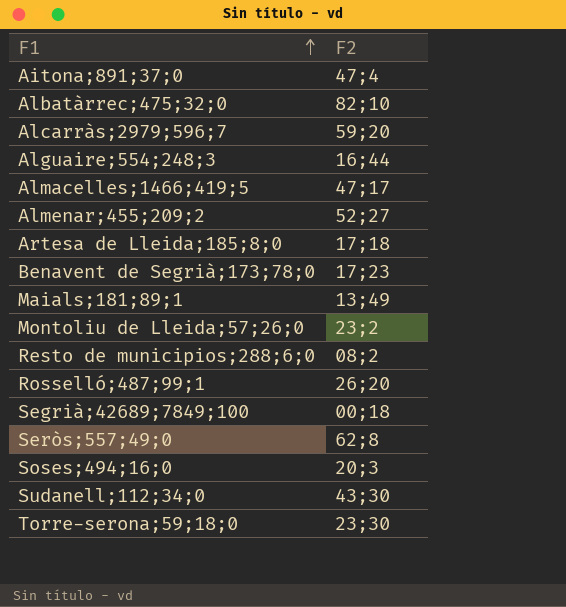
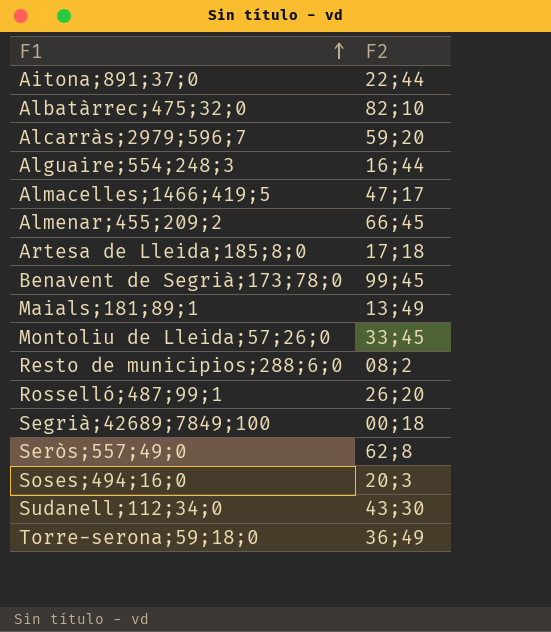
Aitona;891;37;0 | F2: 47;4 -> 22;44
Almenar;455;209;2 | F2: 52;27 -> 66;45
Benavent de Segrià;173;78;0 | F2: 17;23 -> 99;45
Montoliu de Lleida;57;26;0 | F2: 23;2 -> 33;45
Torre-serona;59;18;0 | F2: 23;30 -> 36;49

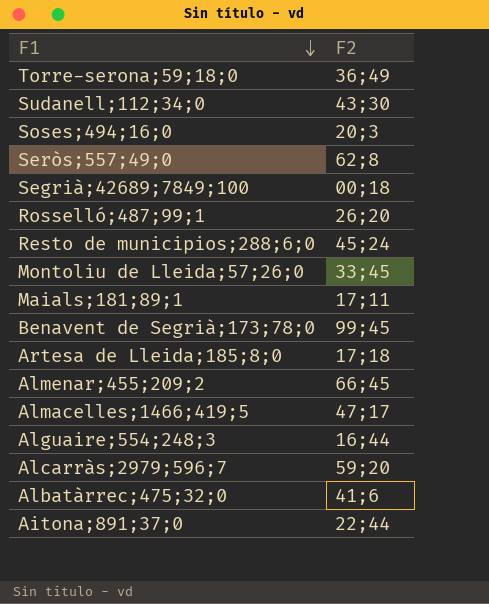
row order: F1 ascending -> F1 descending
Resto de municipios;288;6;0 | F2: 08;2 -> 45;24
Maials;181;89;1 | F2: 13;49 -> 17;11
Albatàrrec;475;32;0 | F2: 82;10 -> 41;6

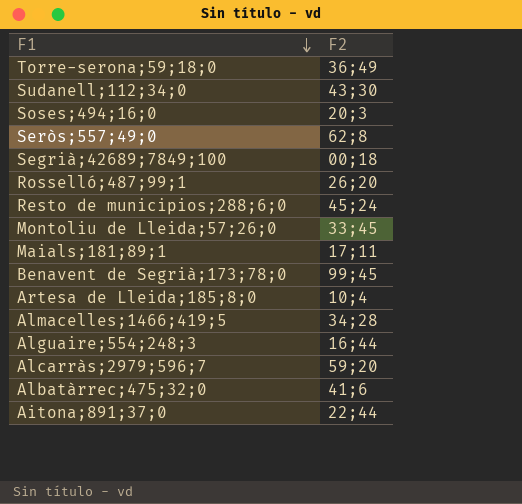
row Almenar;455;209;2: 66;45 -> none
Artesa de Lleida;185;8;0 | F2: 17;18 -> 10;4
Almacelles;1466;419;5 | F2: 47;17 -> 34;28

